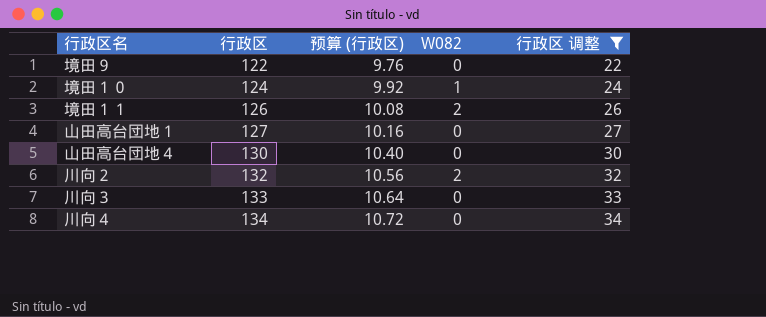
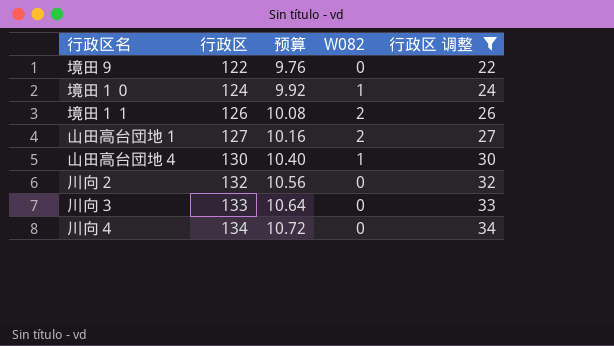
column name: 预算 (行政区) -> 预算
山田高台団地１ | W082: 0 -> 2
山田高台団地４ | W082: 0 -> 1
川向２ | W082: 2 -> 0

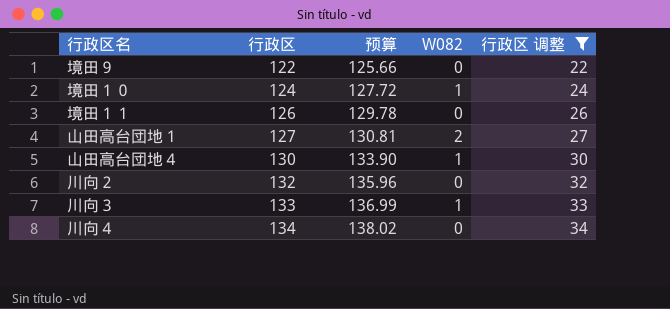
column 预算 | formula: [行政区] * 0.08 -> [行政区] * 1.03
境田１１ | W082: 2 -> 0
川向３ | W082: 0 -> 1

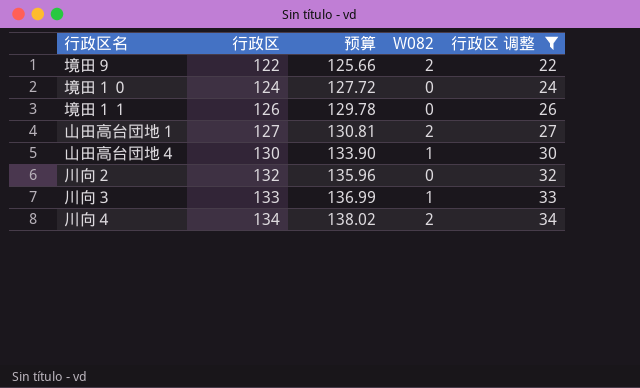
境田９ | W082: 0 -> 2
境田１０ | W082: 1 -> 0
川向４ | W082: 0 -> 2

